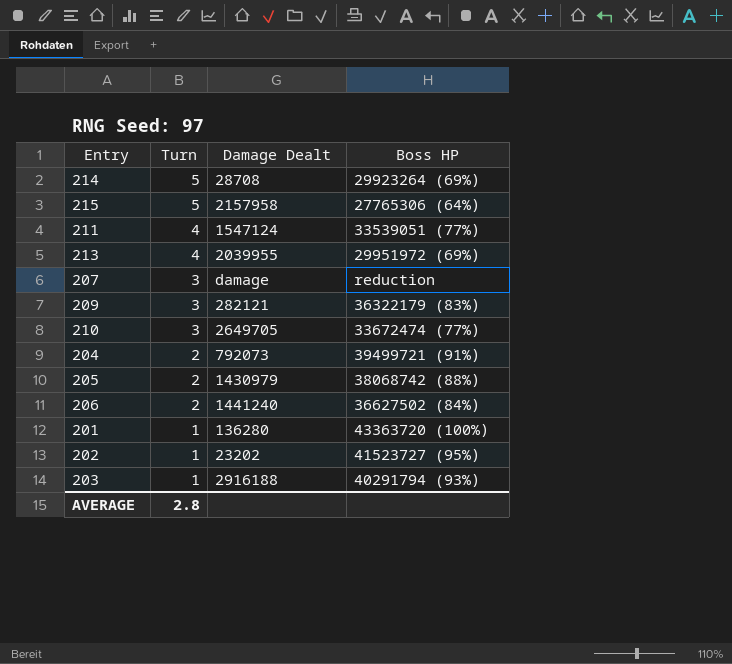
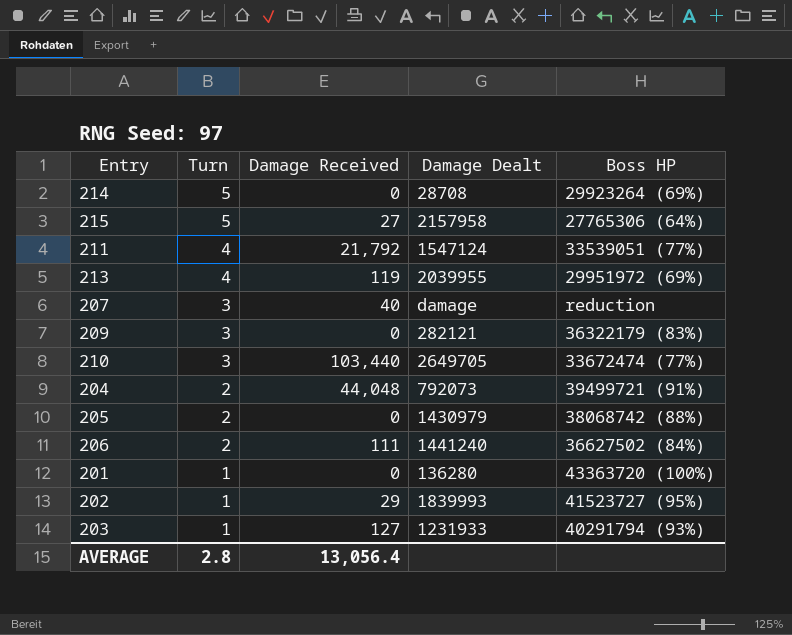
column Damage Received | position: none -> 3
202 | Damage Dealt: 23202 -> 1839993
203 | Damage Dealt: 2916188 -> 1231933

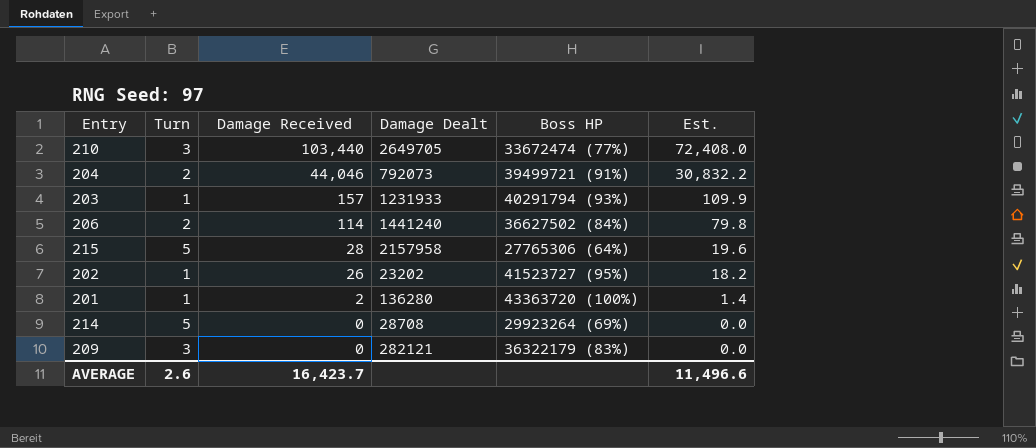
row order: Turn descending -> Damage Received descending
column Est. | formula: none -> [Damage Received] * 0.7
row 211: 4 | 21,792 | 1547124 | 33539051 (77%) -> none
row 213: 4 | 119 | 2039955 | 29951972 (69%) -> none
row 207: 3 | 40 | damage | reduction -> none
row 205: 2 | 0 | 1430979 | 38068742 (88%) -> none
204 | Damage Received: 44,048 -> 44,046
203 | Damage Received: 127 -> 157
206 | Damage Received: 111 -> 114
215 | Damage Received: 27 -> 28
202 | Damage Received: 29 -> 26
202 | Damage Dealt: 1839993 -> 23202
201 | Damage Received: 0 -> 2
AVERAGE | Turn: 2.8 -> 2.6
AVERAGE | Damage Received: 13,056.4 -> 16,423.7

